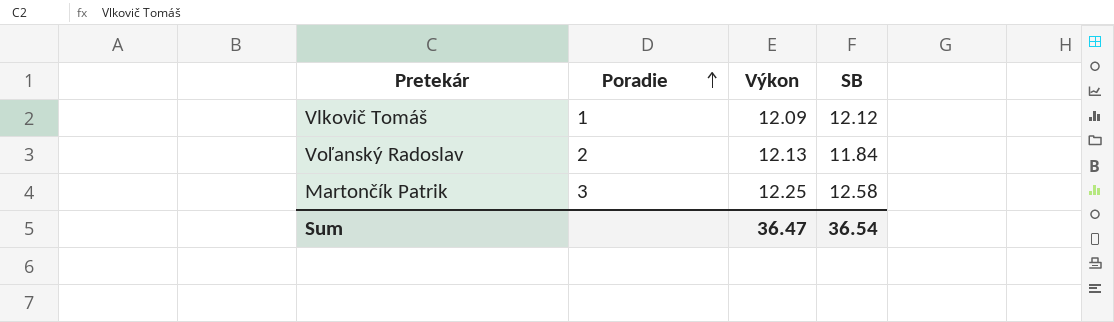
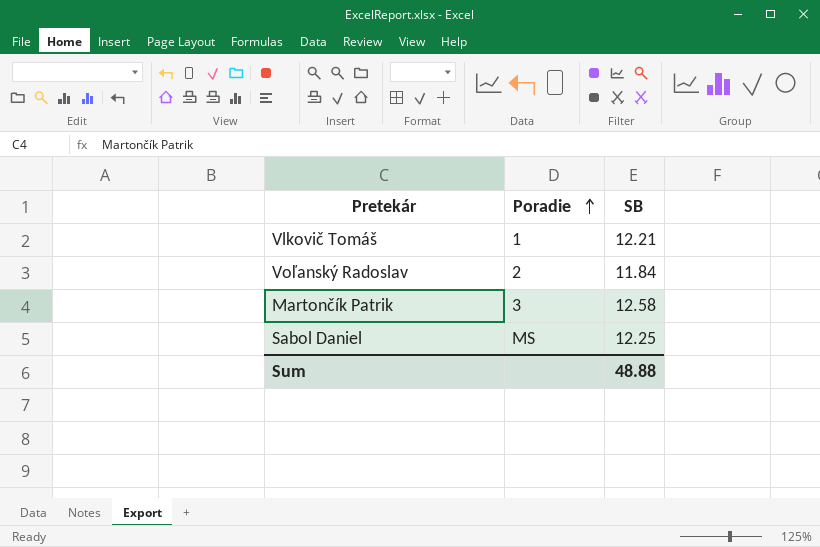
column Výkon | position: 3 -> none
Vlkovič Tomáš | SB: 12.12 -> 12.21
row Sabol Daniel: none -> MS | 12.25
Sum | SB: 36.54 -> 48.88

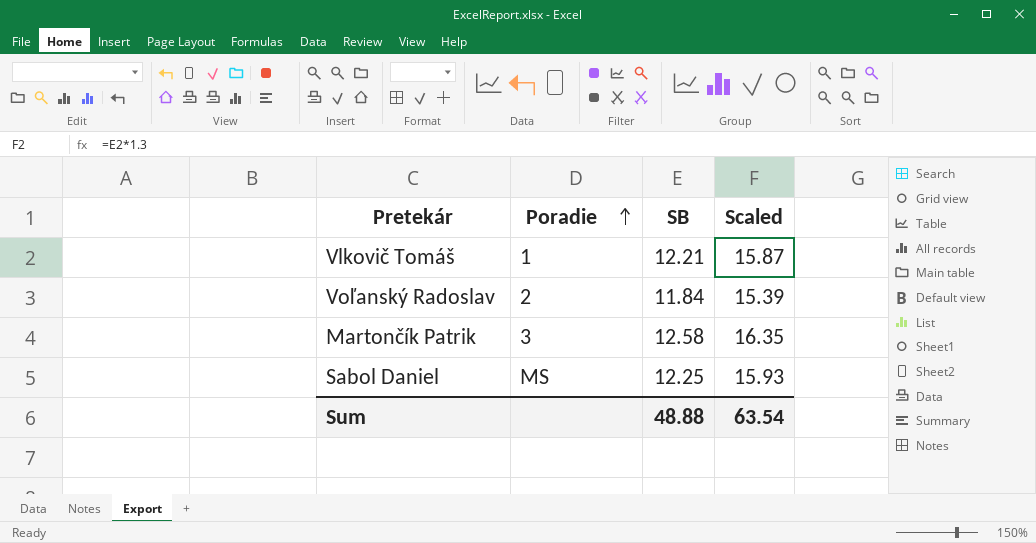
column Scaled | formula: none -> [SB] * 1.3

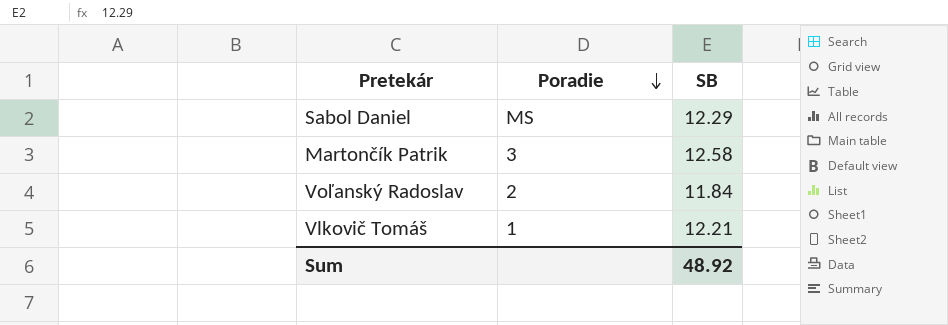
row order: Poradie ascending -> Poradie descending
column Scaled | formula: [SB] * 1.3 -> none
Sabol Daniel | SB: 12.25 -> 12.29
Sum | SB: 48.88 -> 48.92

